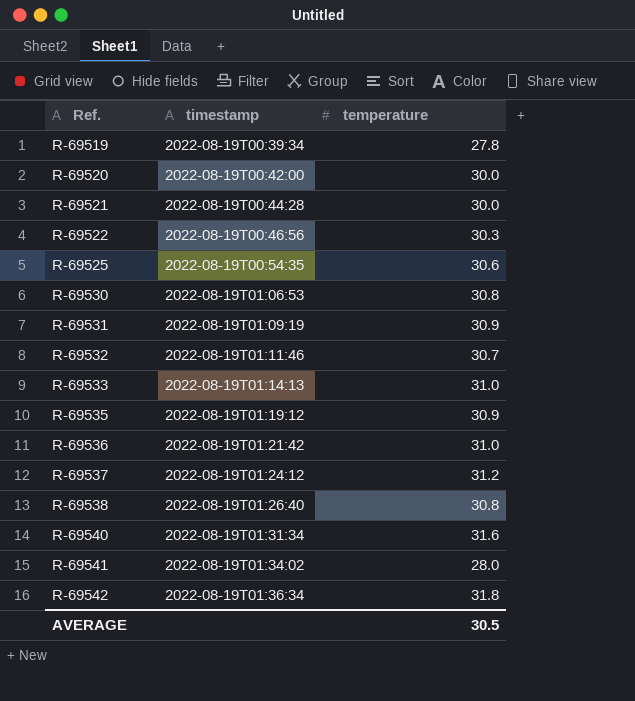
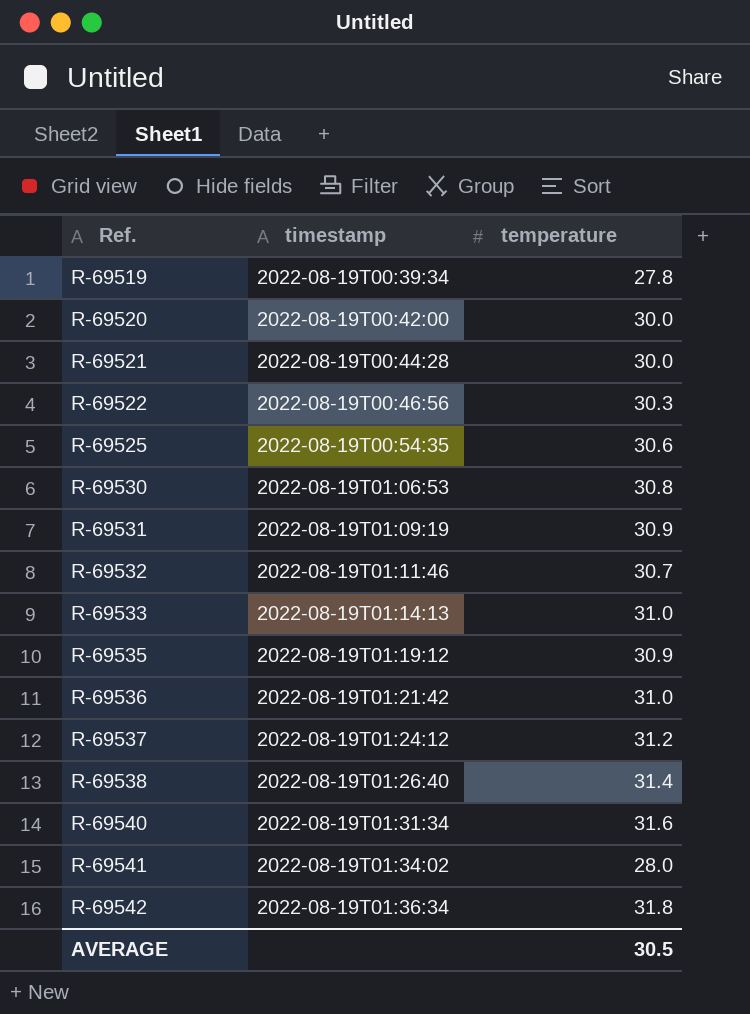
R-69538 | temperature: 30.8 -> 31.4

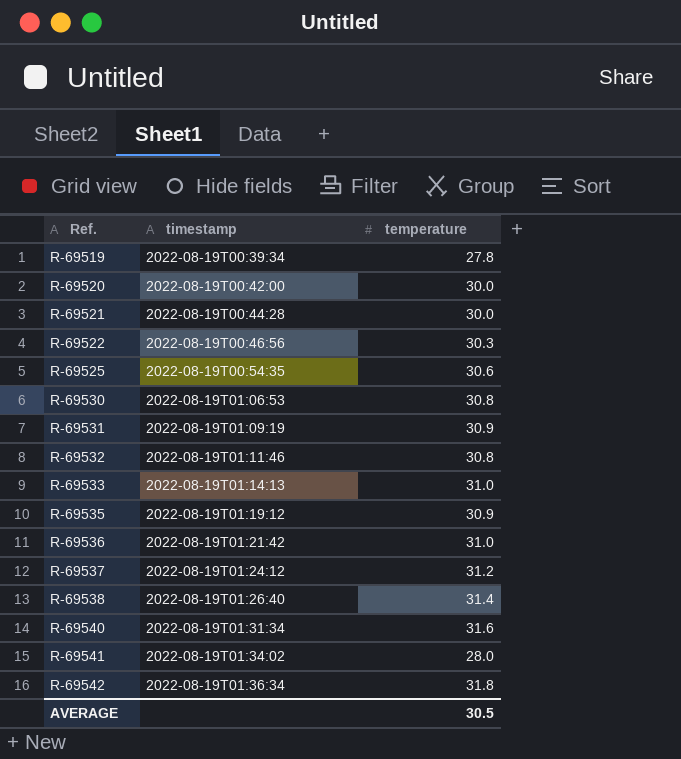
R-69532 | temperature: 30.7 -> 30.8

